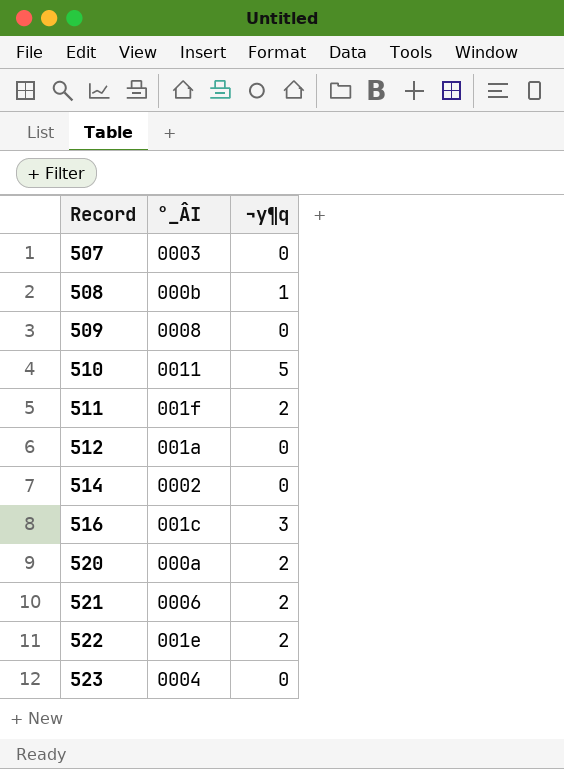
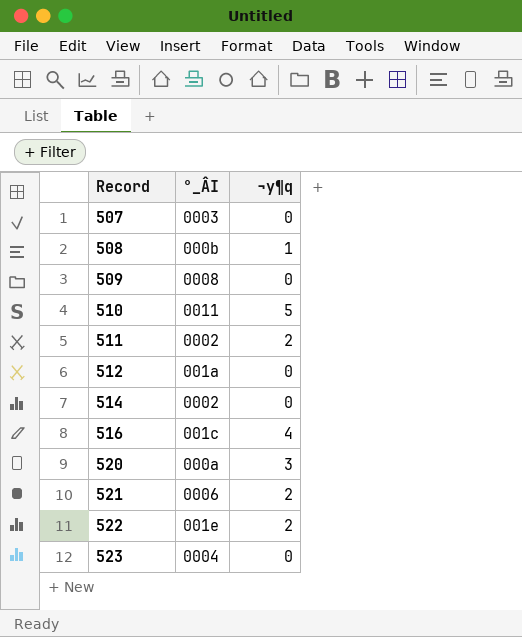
511 | °_ÂI: 001f -> 0002
516 | ¬y¶q: 3 -> 4
520 | ¬y¶q: 2 -> 3

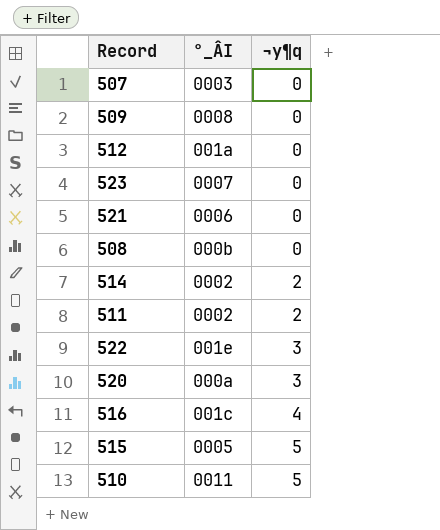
row order: Record ascending -> ¬y¶q ascending
523 | °_ÂI: 0004 -> 0007
521 | ¬y¶q: 2 -> 0
508 | ¬y¶q: 1 -> 0
514 | ¬y¶q: 0 -> 2
522 | ¬y¶q: 2 -> 3
row 515: none -> 0005 | 5

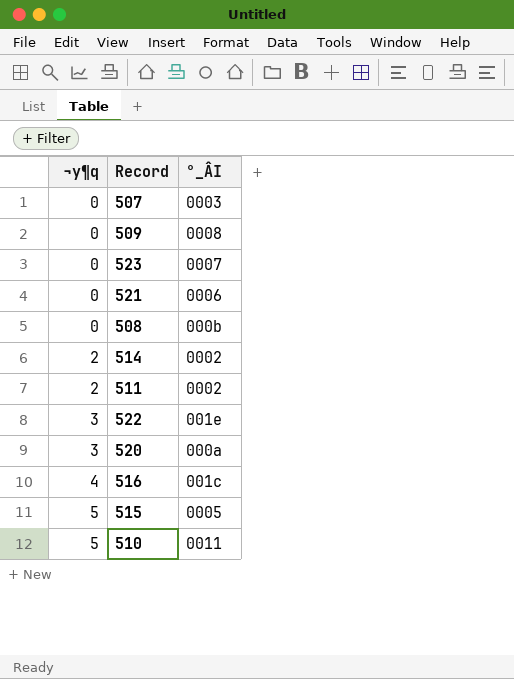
column ¬y¶q | position: 3 -> 1
row 512: 001a | 0 -> none

